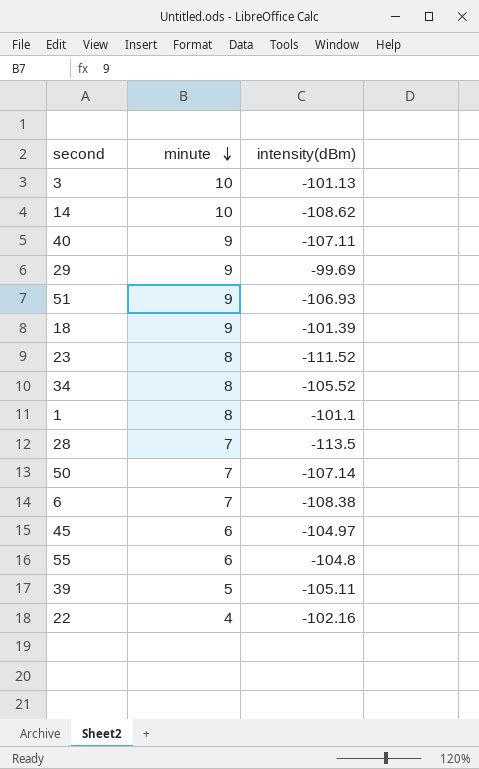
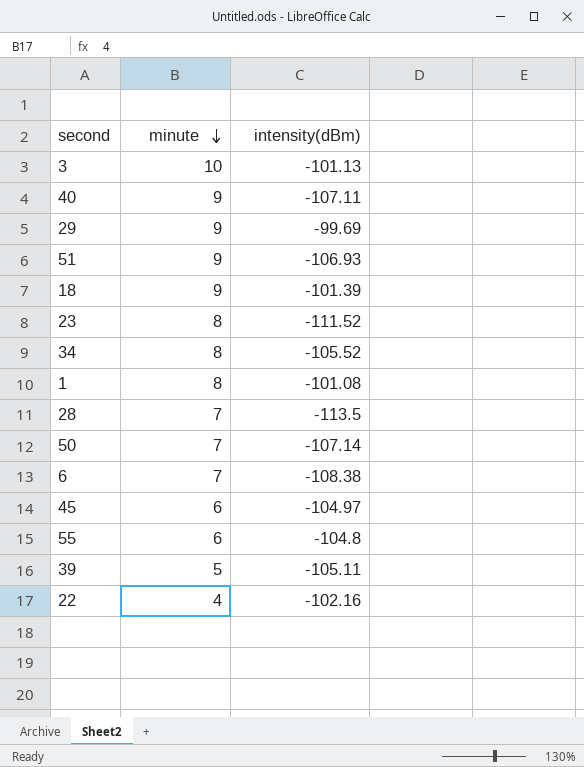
row 14: 10 | -108.62 -> none
1 | intensity(dBm): -101.1 -> -101.08

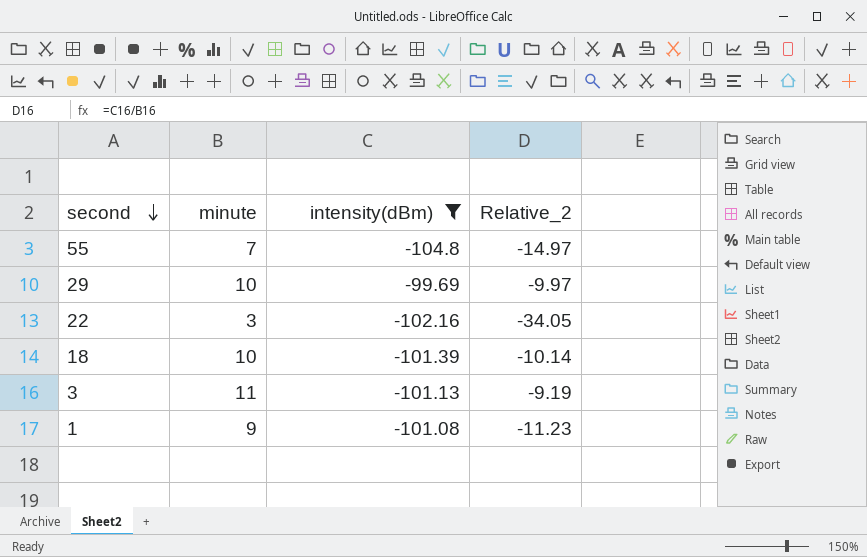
filter: none -> intensity(dBm) >= -104.8
row order: minute descending -> second descending
column Relative_2 | formula: none -> [intensity(dBm)] / [minute]
55 | minute: 6 -> 7
29 | minute: 9 -> 10
22 | minute: 4 -> 3
18 | minute: 9 -> 10
3 | minute: 10 -> 11
1 | minute: 8 -> 9

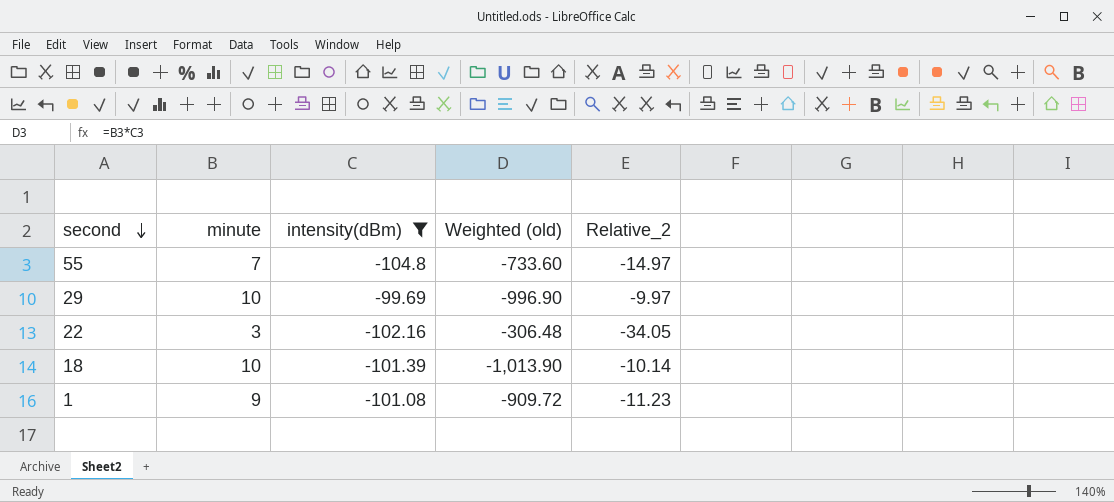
column Weighted (old) | formula: none -> [minute] * [intensity(dBm)]
row 3: 11 | -101.13 | -9.19 -> none

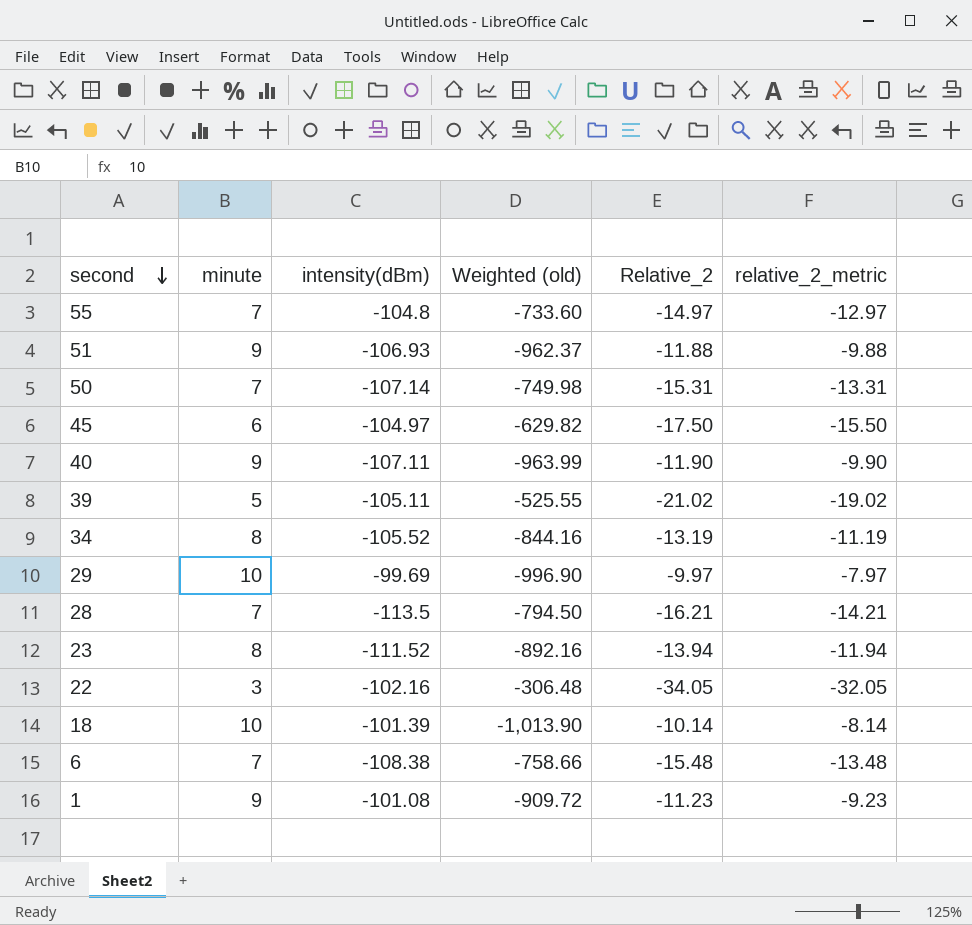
filter: intensity(dBm) >= -104.8 -> none
column relative_2_metric | formula: none -> [Relative_2] + 2

